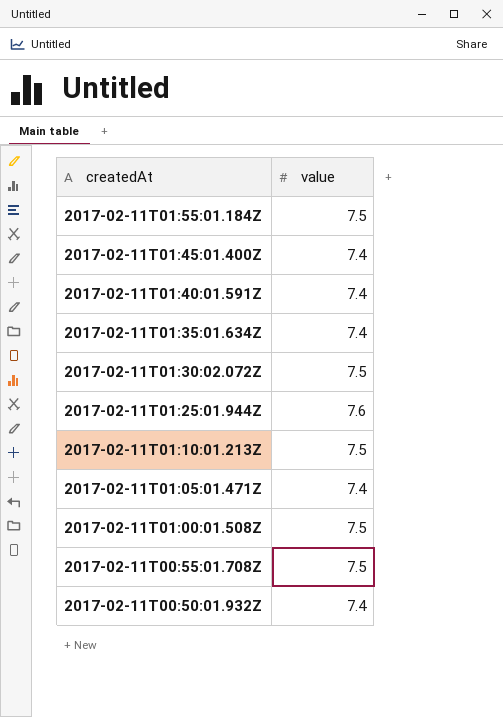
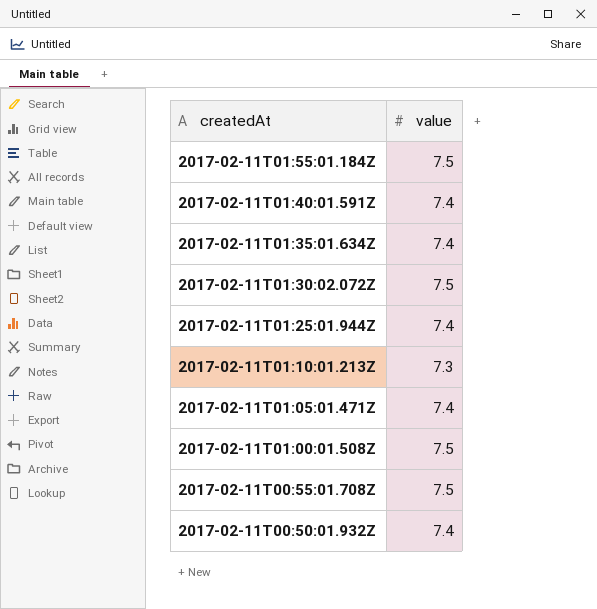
row 2017-02-11T01:45:01.400Z: 7.4 -> none
2017-02-11T01:25:01.944Z | value: 7.6 -> 7.4
2017-02-11T01:10:01.213Z | value: 7.5 -> 7.3

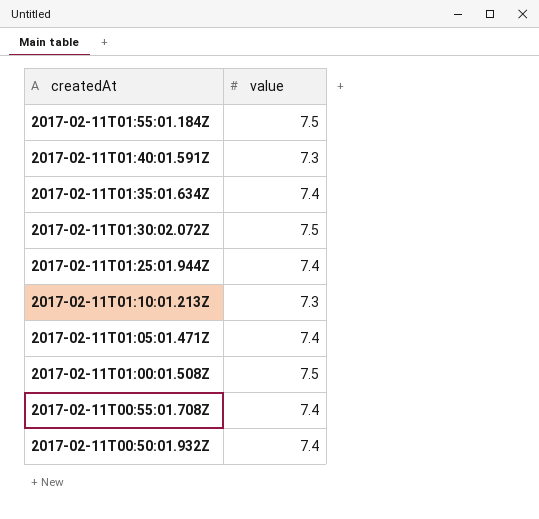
2017-02-11T01:40:01.591Z | value: 7.4 -> 7.3
2017-02-11T00:55:01.708Z | value: 7.5 -> 7.4

